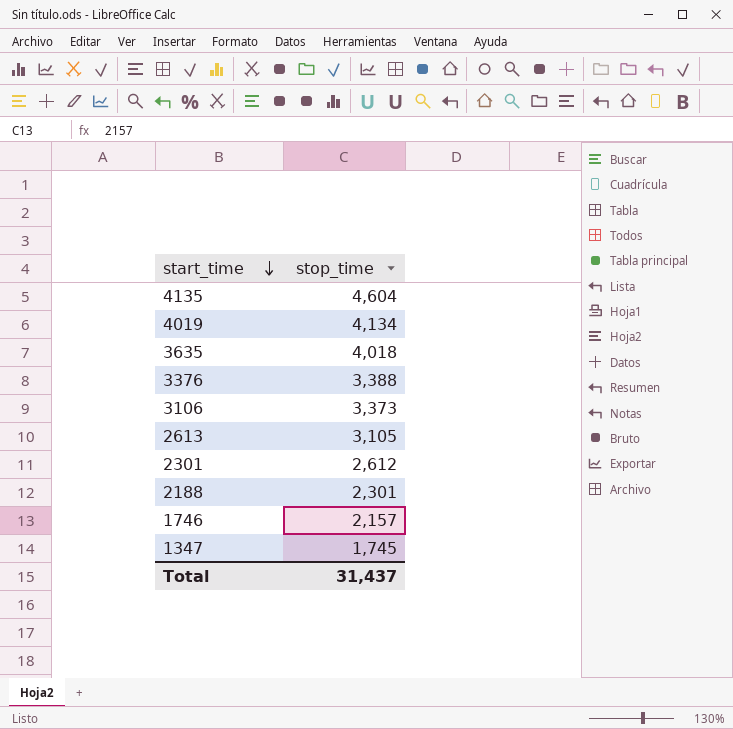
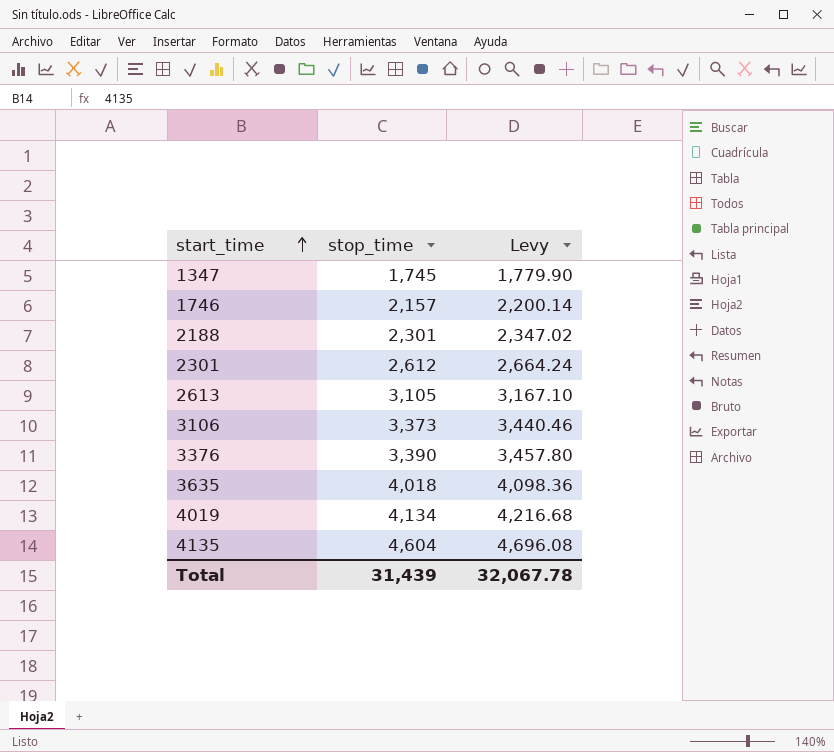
row order: start_time descending -> start_time ascending
column Levy | formula: none -> [stop_time] * 1.02
3376 | stop_time: 3,388 -> 3,390
Total | stop_time: 31,437 -> 31,439

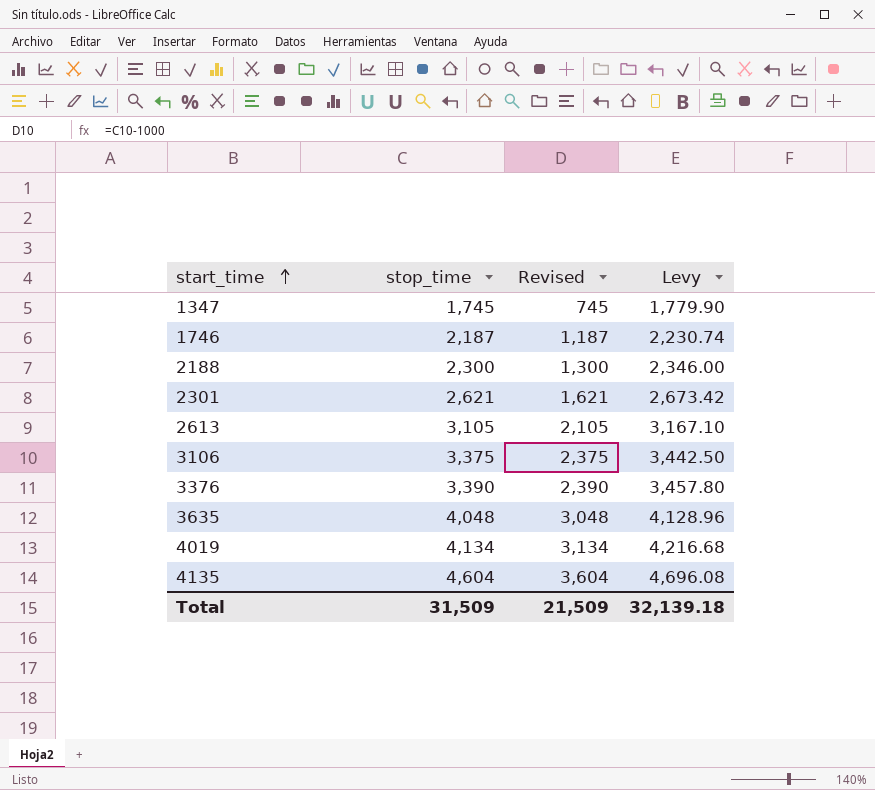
column Revised | formula: none -> [stop_time] - 1000
1746 | stop_time: 2,157 -> 2,187
1746 | Levy: 2,200.14 -> 2,230.74
2188 | stop_time: 2,301 -> 2,300
2188 | Levy: 2,347.02 -> 2,346.00
2301 | stop_time: 2,612 -> 2,621
2301 | Levy: 2,664.24 -> 2,673.42
3106 | stop_time: 3,373 -> 3,375
3106 | Levy: 3,440.46 -> 3,442.50
3635 | stop_time: 4,018 -> 4,048
3635 | Levy: 4,098.36 -> 4,128.96
Total | stop_time: 31,439 -> 31,509
Total | Levy: 32,067.78 -> 32,139.18

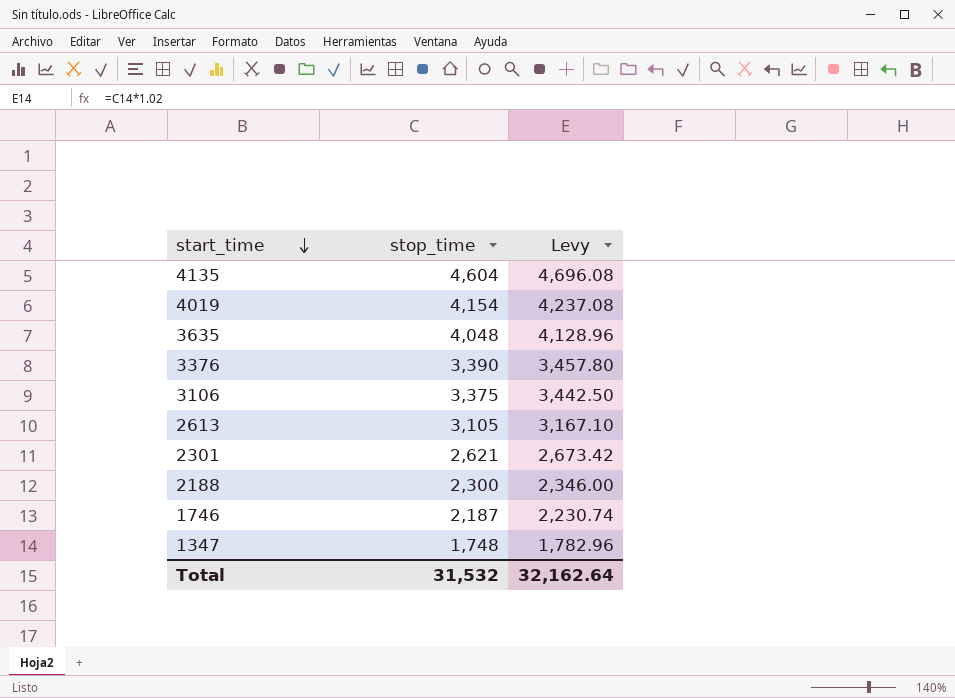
row order: start_time ascending -> start_time descending
column Revised | formula: [stop_time] - 1000 -> none
4019 | stop_time: 4,134 -> 4,154
4019 | Levy: 4,216.68 -> 4,237.08
1347 | stop_time: 1,745 -> 1,748
1347 | Levy: 1,779.90 -> 1,782.96
Total | stop_time: 31,509 -> 31,532
Total | Levy: 32,139.18 -> 32,162.64

